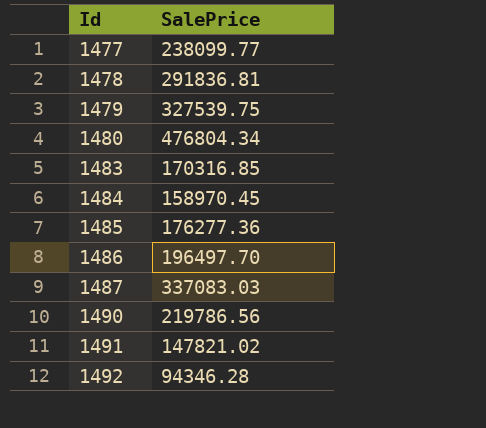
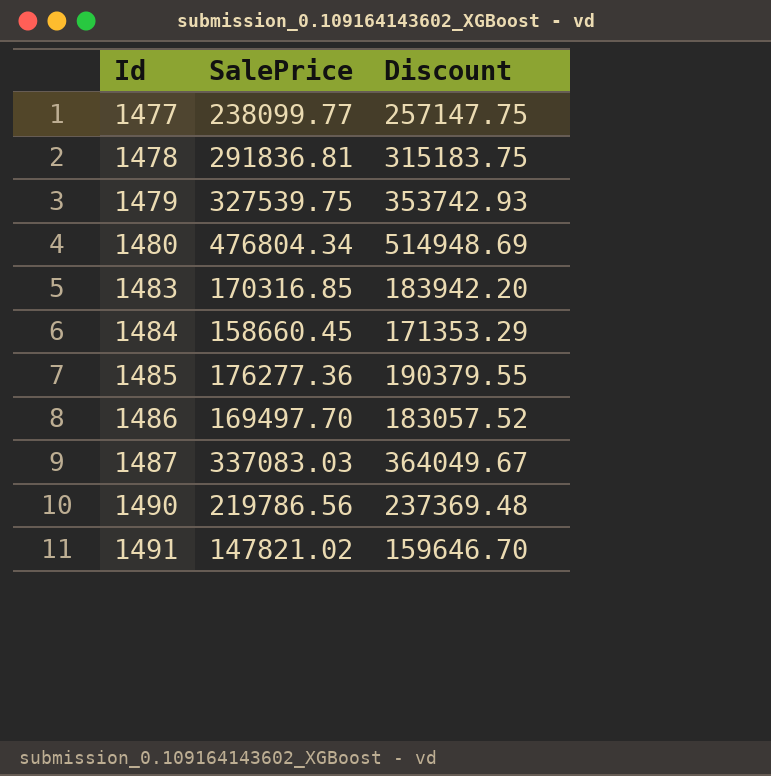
column Discount | formula: none -> [SalePrice] * 1.08
row 1492: 94346.28 -> none
1484 | SalePrice: 158970.45 -> 158660.45
1486 | SalePrice: 196497.70 -> 169497.70

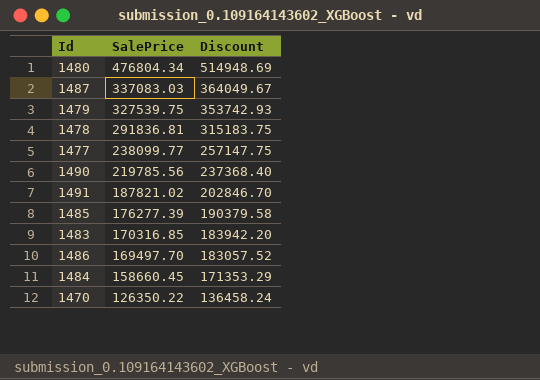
row order: Id ascending -> SalePrice descending
1490 | SalePrice: 219786.56 -> 219785.56
1490 | Discount: 237369.48 -> 237368.40
1491 | SalePrice: 147821.02 -> 187821.02
1491 | Discount: 159646.70 -> 202846.70
1485 | SalePrice: 176277.36 -> 176277.39
1485 | Discount: 190379.55 -> 190379.58
row 1470: none -> 126350.22 | 136458.24

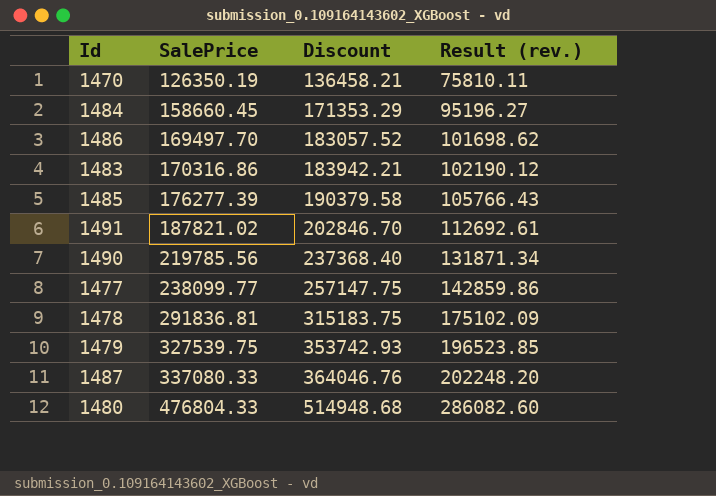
row order: SalePrice descending -> SalePrice ascending
column Result (rev.) | formula: none -> [SalePrice] * 0.6
1470 | SalePrice: 126350.22 -> 126350.19
1470 | Discount: 136458.24 -> 136458.21
1483 | SalePrice: 170316.85 -> 170316.86
1483 | Discount: 183942.20 -> 183942.21
1487 | SalePrice: 337083.03 -> 337080.33
1487 | Discount: 364049.67 -> 364046.76
1480 | SalePrice: 476804.34 -> 476804.33
1480 | Discount: 514948.69 -> 514948.68

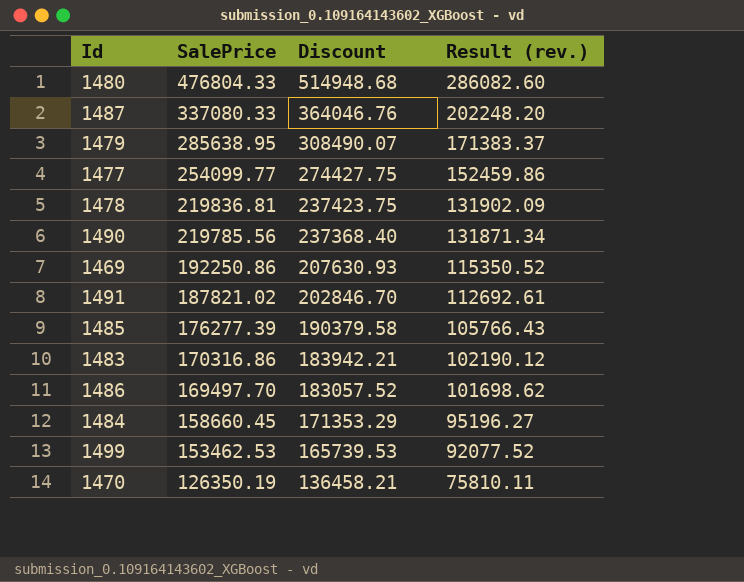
row order: SalePrice ascending -> SalePrice descending
1479 | SalePrice: 327539.75 -> 285638.95
1479 | Discount: 353742.93 -> 308490.07
1479 | Result (rev.): 196523.85 -> 171383.37
1477 | SalePrice: 238099.77 -> 254099.77
1477 | Discount: 257147.75 -> 274427.75
1477 | Result (rev.): 142859.86 -> 152459.86
1478 | SalePrice: 291836.81 -> 219836.81
1478 | Discount: 315183.75 -> 237423.75
1478 | Result (rev.): 175102.09 -> 131902.09
row 1469: none -> 192250.86 | 207630.93 | 115350.52
row 1499: none -> 153462.53 | 165739.53 | 92077.52

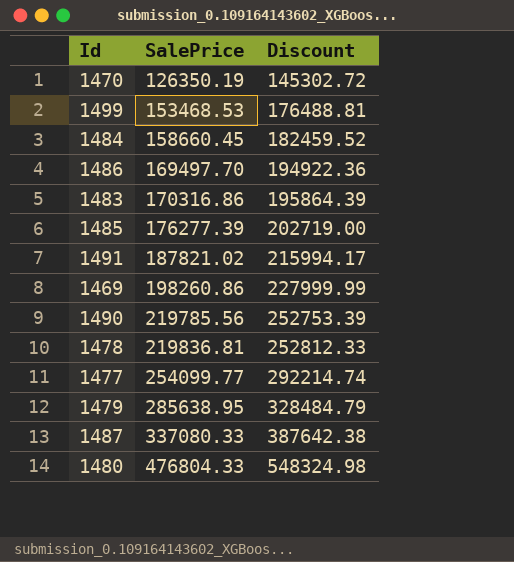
row order: SalePrice descending -> SalePrice ascending
column Result (rev.) | formula: [SalePrice] * 0.6 -> none
column Discount | formula: [SalePrice] * 1.08 -> [SalePrice] * 1.15
1499 | SalePrice: 153462.53 -> 153468.53
1469 | SalePrice: 192250.86 -> 198260.86

